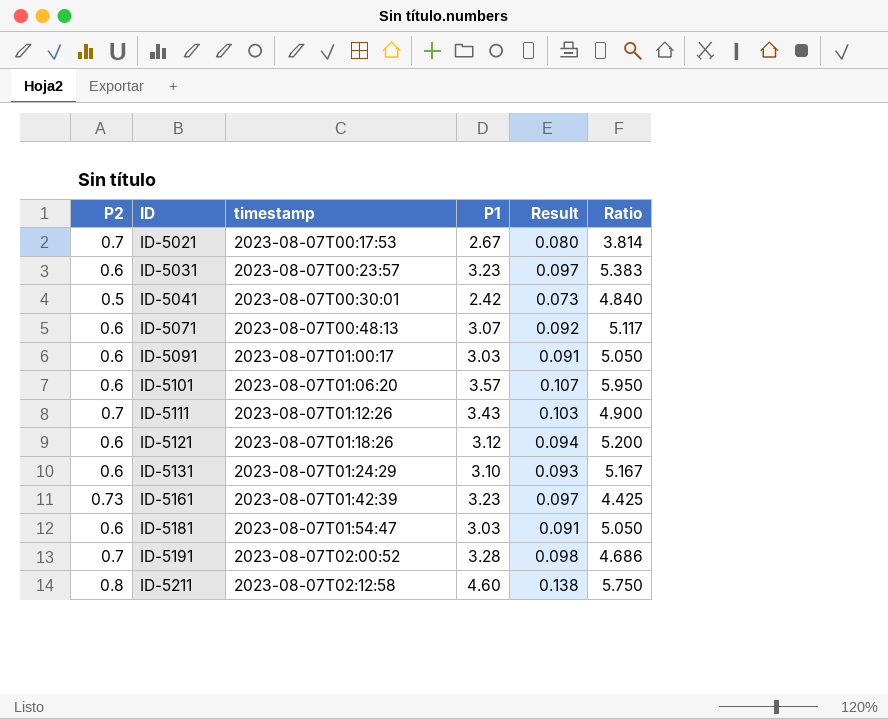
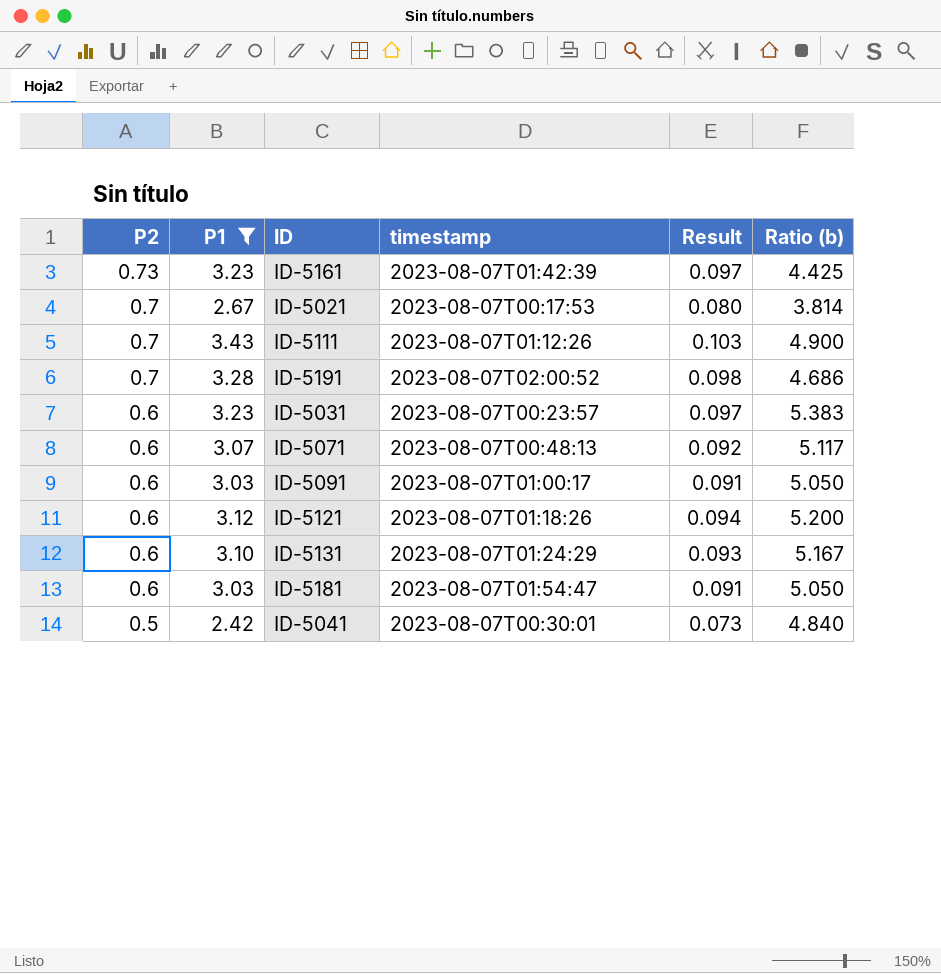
filter: none -> P1 <= 3.43
row order: ID ascending -> P2 descending
column P1 | position: 4 -> 2
column name: Ratio -> Ratio (b)

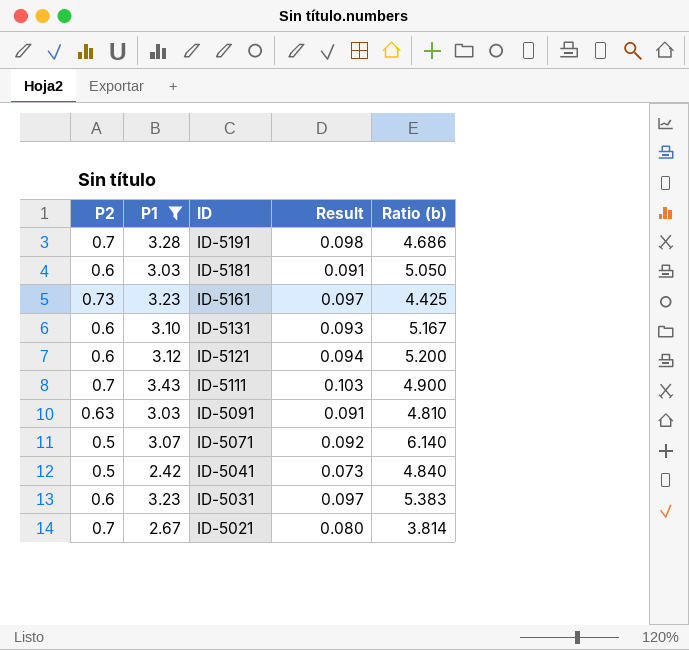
row order: P2 descending -> ID descending
column timestamp | position: 4 -> none
ID-5091 | P2: 0.6 -> 0.63
ID-5091 | Ratio (b): 5.050 -> 4.810
ID-5071 | P2: 0.6 -> 0.5
ID-5071 | Ratio (b): 5.117 -> 6.140

